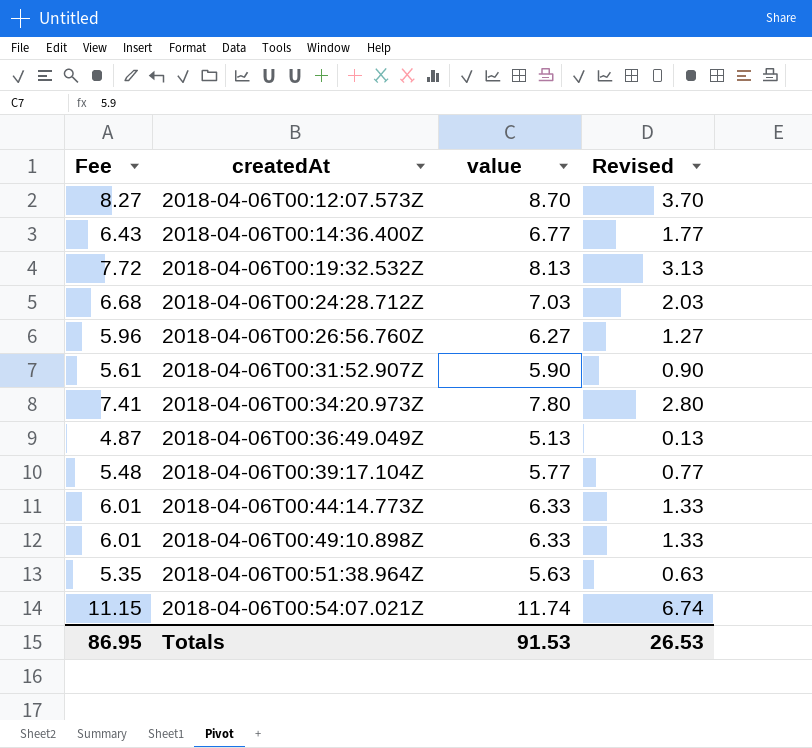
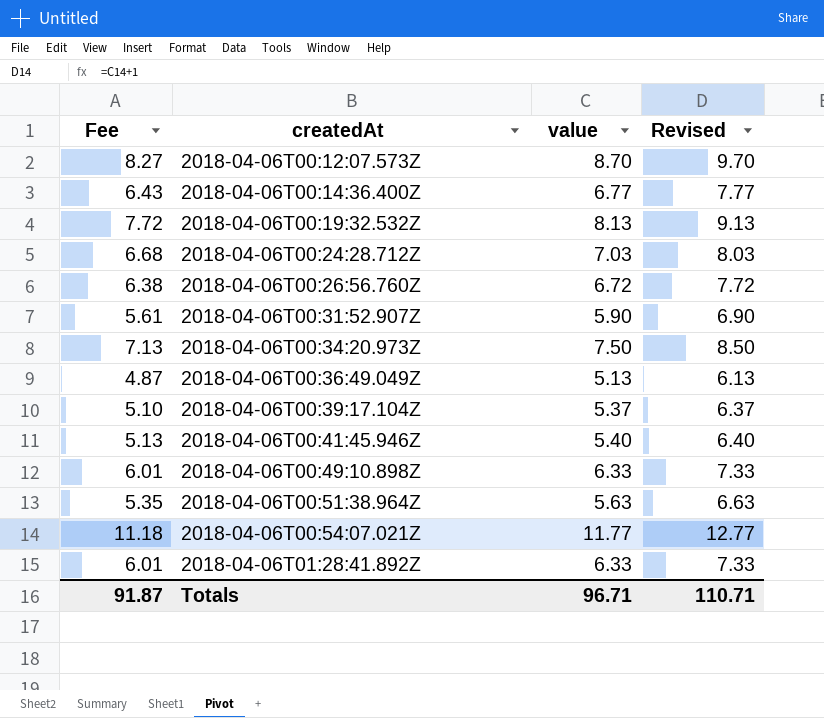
column Revised | formula: [value] - 5 -> [value] + 1
row 2018-04-06T00:44:14.773Z: 6.01 | 6.33 | 1.33 -> none
2018-04-06T00:26:56.760Z | Fee: 5.96 -> 6.38
2018-04-06T00:26:56.760Z | value: 6.27 -> 6.72
2018-04-06T00:34:20.973Z | Fee: 7.41 -> 7.13
2018-04-06T00:34:20.973Z | value: 7.80 -> 7.50
2018-04-06T00:39:17.104Z | Fee: 5.48 -> 5.10
2018-04-06T00:39:17.104Z | value: 5.77 -> 5.37
row 2018-04-06T00:41:45.946Z: none -> 5.13 | 5.40 | 6.40
2018-04-06T00:54:07.021Z | Fee: 11.15 -> 11.18
2018-04-06T00:54:07.021Z | value: 11.74 -> 11.77
row 2018-04-06T01:28:41.892Z: none -> 6.01 | 6.33 | 7.33
Totals | Fee: 86.95 -> 91.87
Totals | value: 91.53 -> 96.71
Totals | Revised: 26.53 -> 110.71

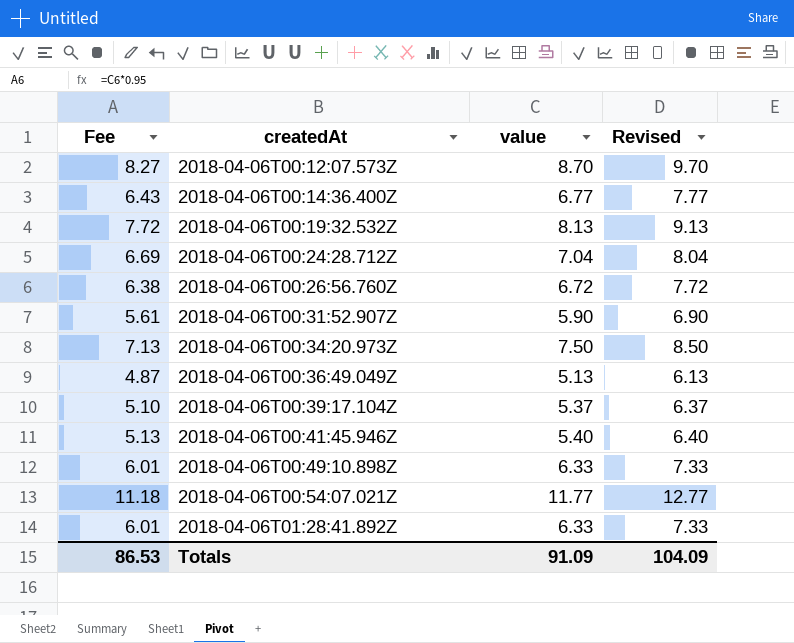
row 2018-04-06T00:51:38.964Z: 5.35 | 5.63 | 6.63 -> none
2018-04-06T00:24:28.712Z | Fee: 6.68 -> 6.69
2018-04-06T00:24:28.712Z | value: 7.03 -> 7.04
2018-04-06T00:24:28.712Z | Revised: 8.03 -> 8.04
Totals | Fee: 91.87 -> 86.53
Totals | value: 96.71 -> 91.09
Totals | Revised: 110.71 -> 104.09

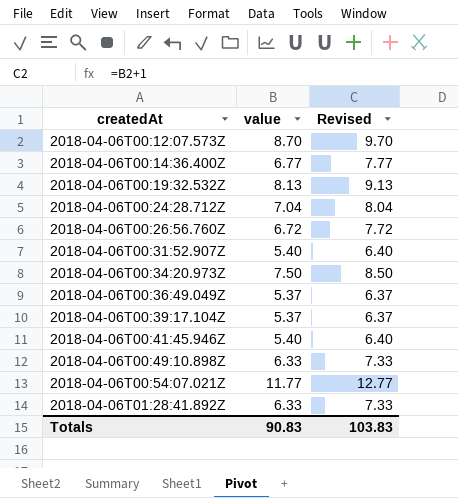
column Fee | formula: [value] * 0.95 -> none
2018-04-06T00:31:52.907Z | value: 5.90 -> 5.40
2018-04-06T00:31:52.907Z | Revised: 6.90 -> 6.40
2018-04-06T00:36:49.049Z | value: 5.13 -> 5.37
2018-04-06T00:36:49.049Z | Revised: 6.13 -> 6.37
Totals | value: 91.09 -> 90.83
Totals | Revised: 104.09 -> 103.83

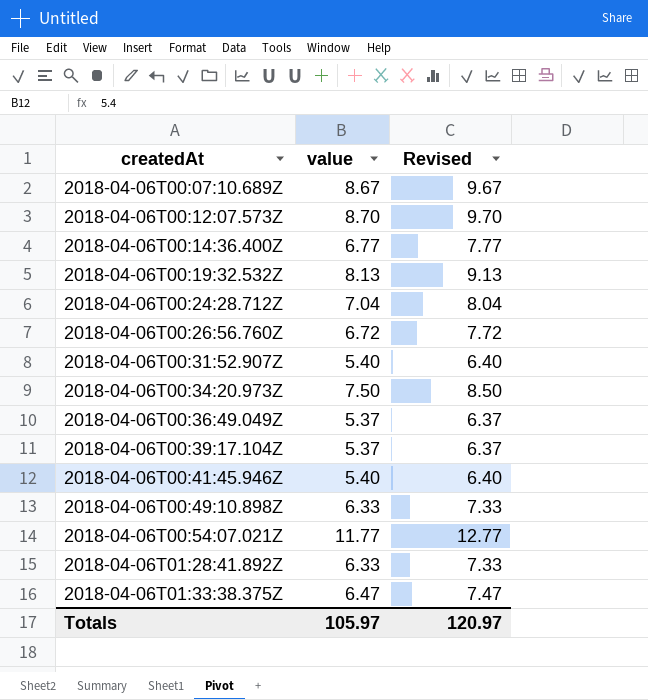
row 2018-04-06T00:07:10.689Z: none -> 8.67 | 9.67
row 2018-04-06T01:33:38.375Z: none -> 6.47 | 7.47
Totals | value: 90.83 -> 105.97
Totals | Revised: 103.83 -> 120.97

